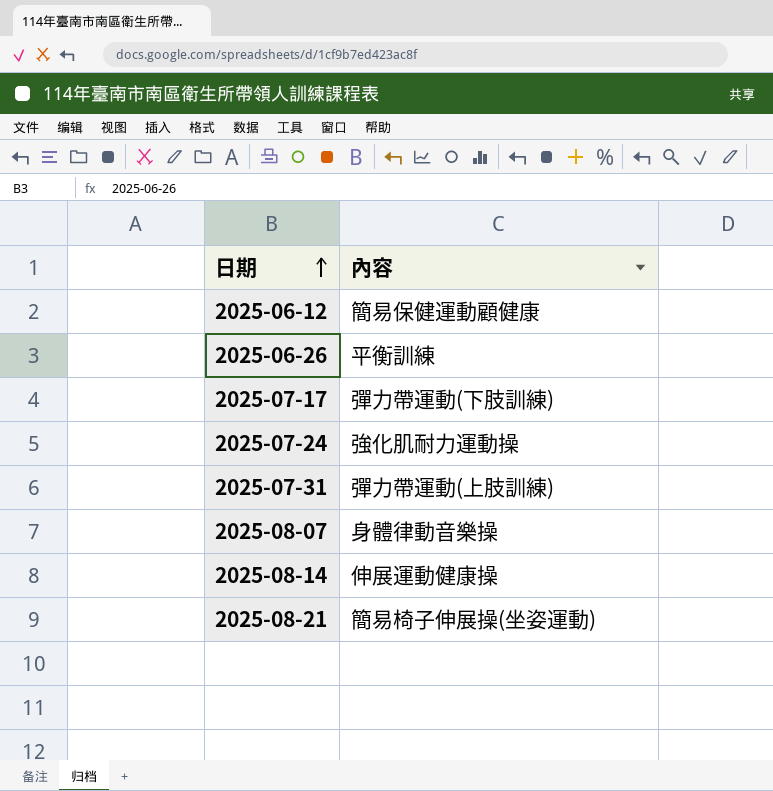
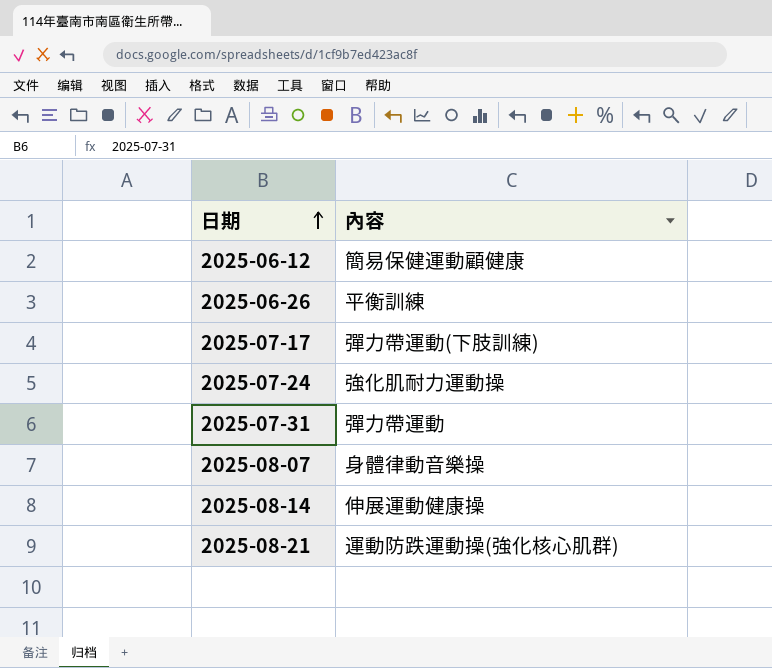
2025-07-31 | 內容: 彈力帶運動(上肢訓練) -> 彈力帶運動
2025-08-21 | 內容: 簡易椅子伸展操(坐姿運動) -> 運動防跌運動操(強化核心肌群)

